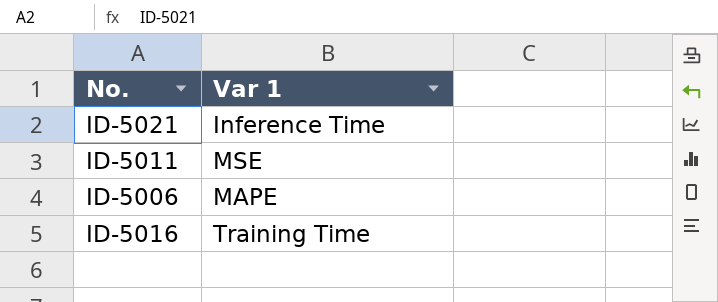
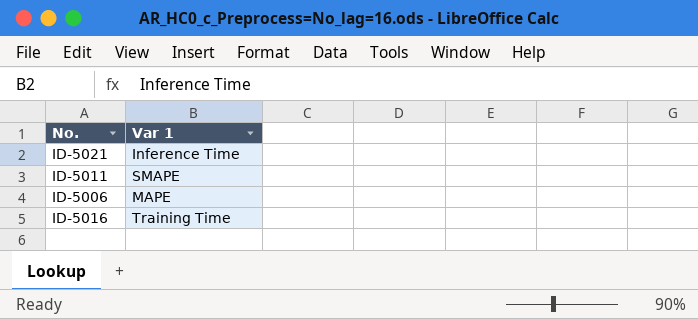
ID-5011 | Var 1: MSE -> SMAPE

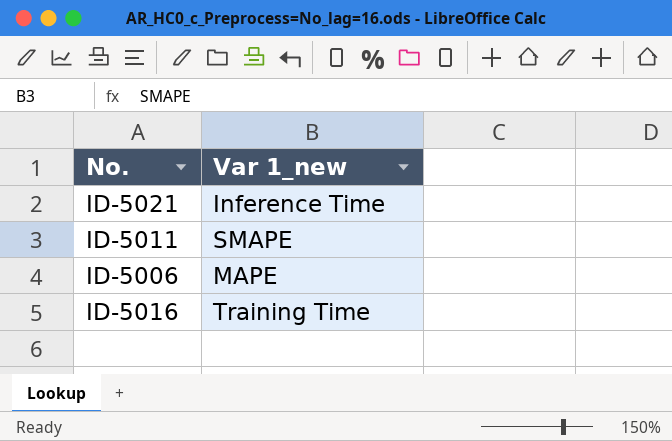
column name: Var 1 -> Var 1_new

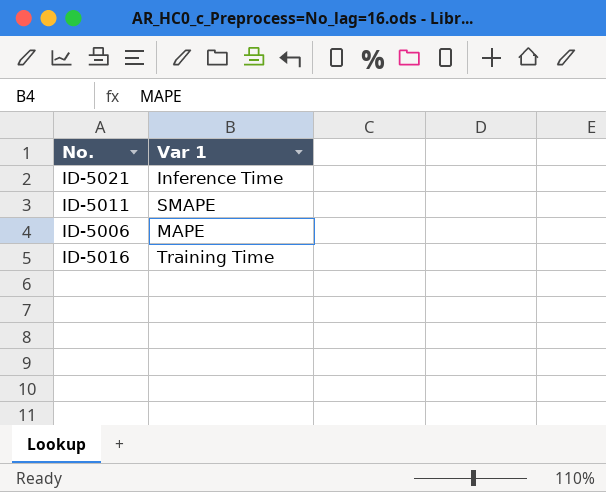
column name: Var 1_new -> Var 1

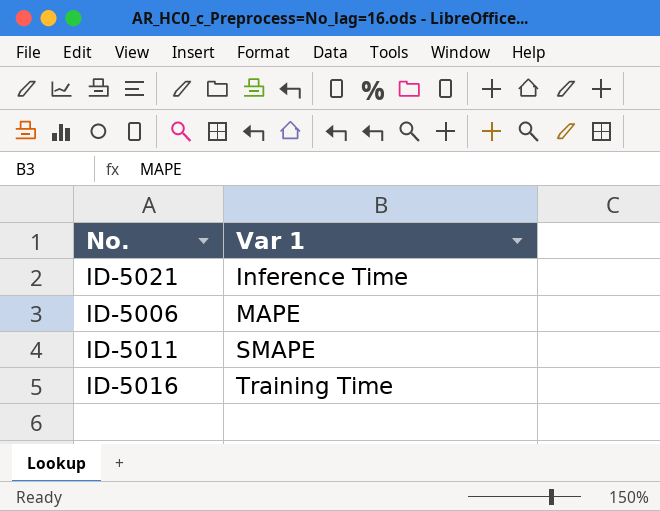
row order: none -> Var 1 ascending

